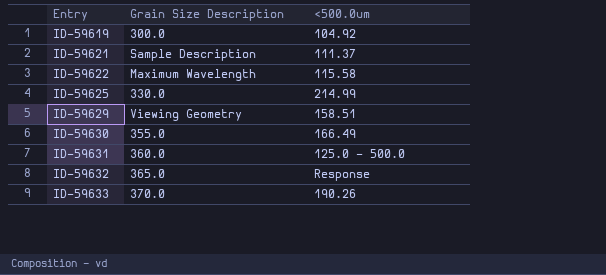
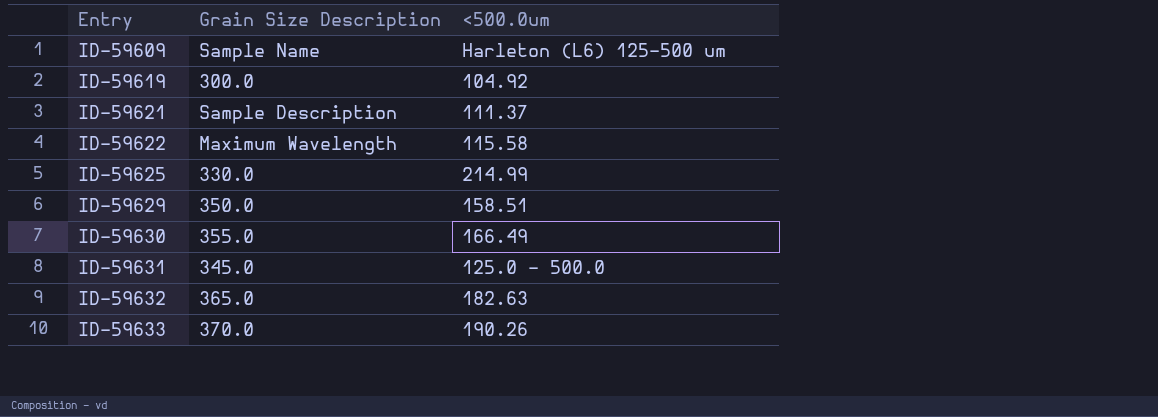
row ID-59609: none -> Sample Name | Harleton (L6) 125-500 um
ID-59629 | Grain Size Description: Viewing Geometry -> 350.0
ID-59631 | Grain Size Description: 360.0 -> 345.0
ID-59632 | <500.0um: Response -> 182.63

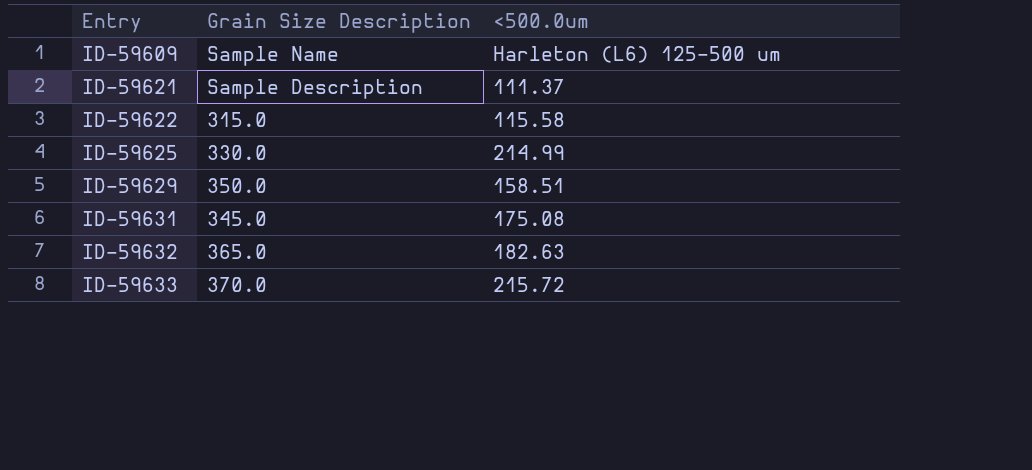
row ID-59619: 300.0 | 104.92 -> none
row ID-59630: 355.0 | 166.49 -> none
ID-59622 | Grain Size Description: Maximum Wavelength -> 315.0
ID-59631 | <500.0um: 125.0 - 500.0 -> 175.08
ID-59633 | <500.0um: 190.26 -> 215.72

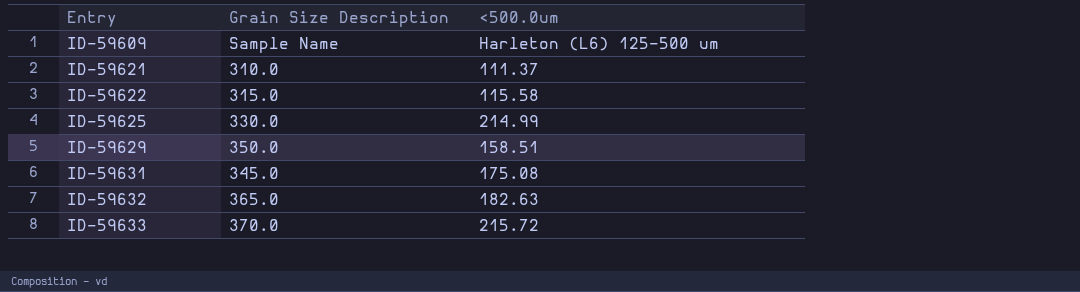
ID-59621 | Grain Size Description: Sample Description -> 310.0

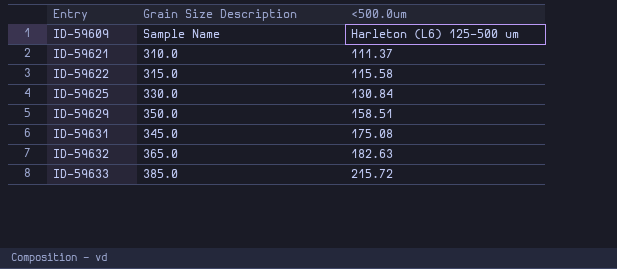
ID-59625 | <500.0um: 214.99 -> 130.84
ID-59633 | Grain Size Description: 370.0 -> 385.0

